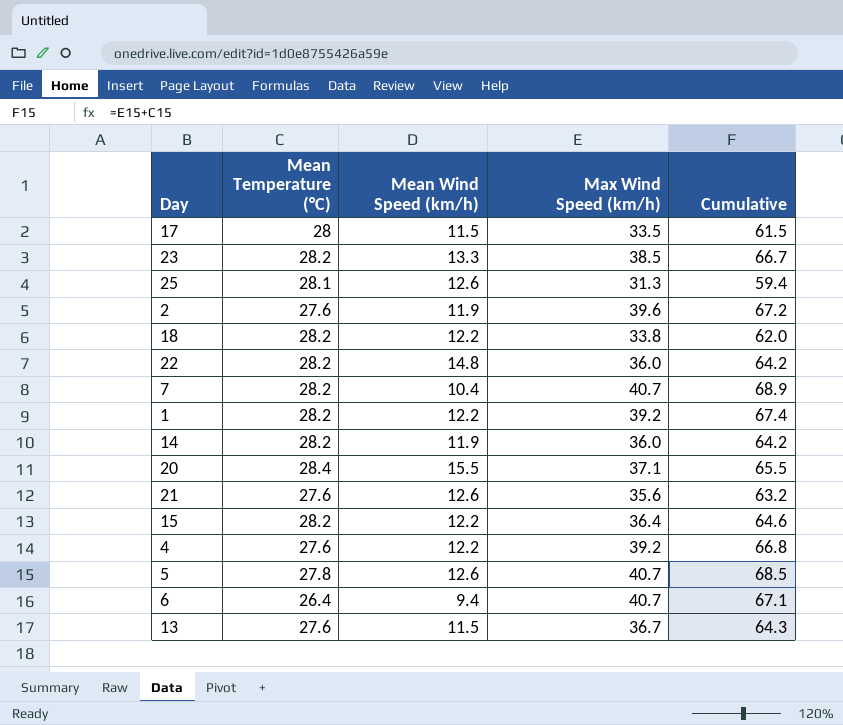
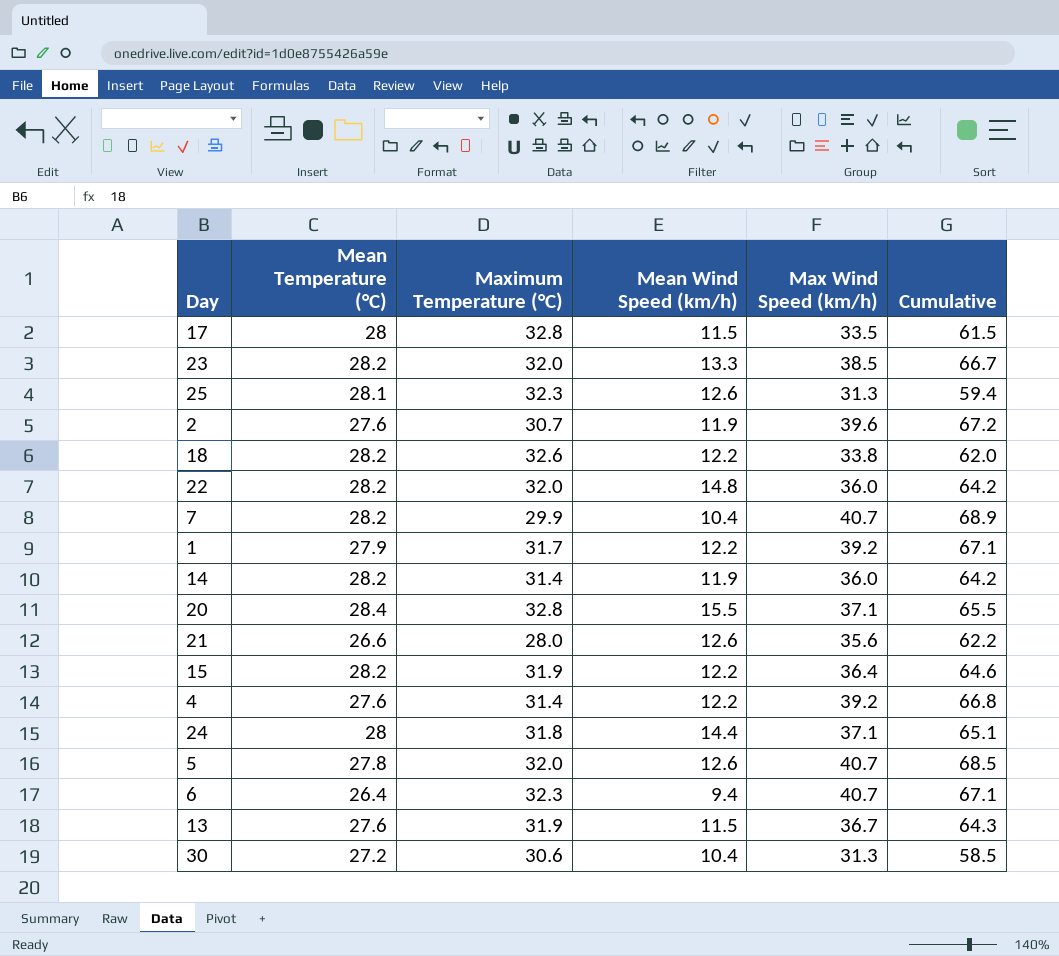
column Maximum Temperature (°C) | position: none -> 3
1 | Mean Temperature (°C): 28.2 -> 27.9
1 | Cumulative: 67.4 -> 67.1
21 | Mean Temperature (°C): 27.6 -> 26.6
21 | Cumulative: 63.2 -> 62.2
row 24: none -> 28 | 31.8 | 14.4 | 37.1 | 65.1
row 30: none -> 27.2 | 30.6 | 10.4 | 31.3 | 58.5

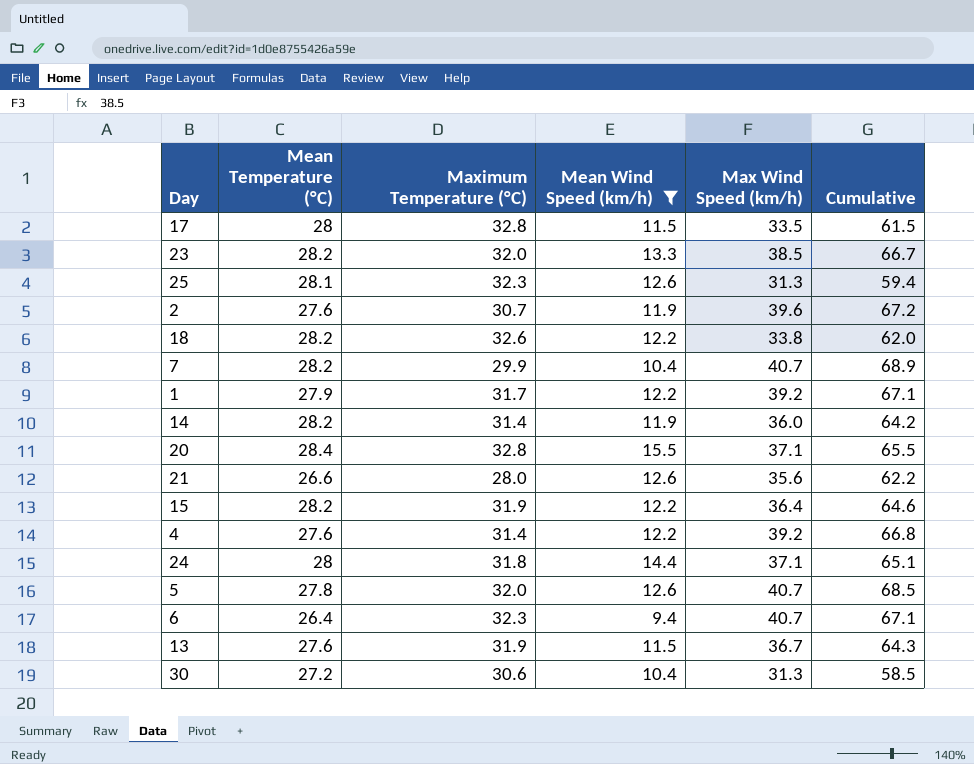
filter: none -> Mean Wind Speed (km/h) != 14.8

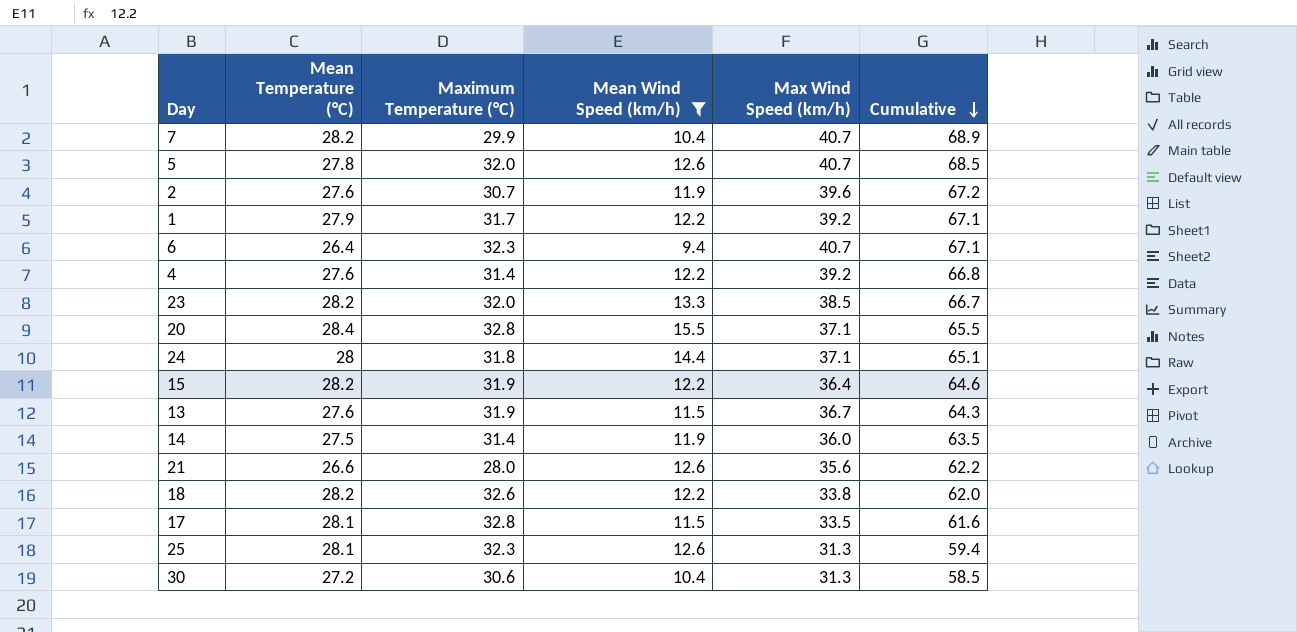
row order: none -> Cumulative descending
14 | Mean Temperature (°C): 28.2 -> 27.5
14 | Cumulative: 64.2 -> 63.5
17 | Mean Temperature (°C): 28 -> 28.1
17 | Cumulative: 61.5 -> 61.6

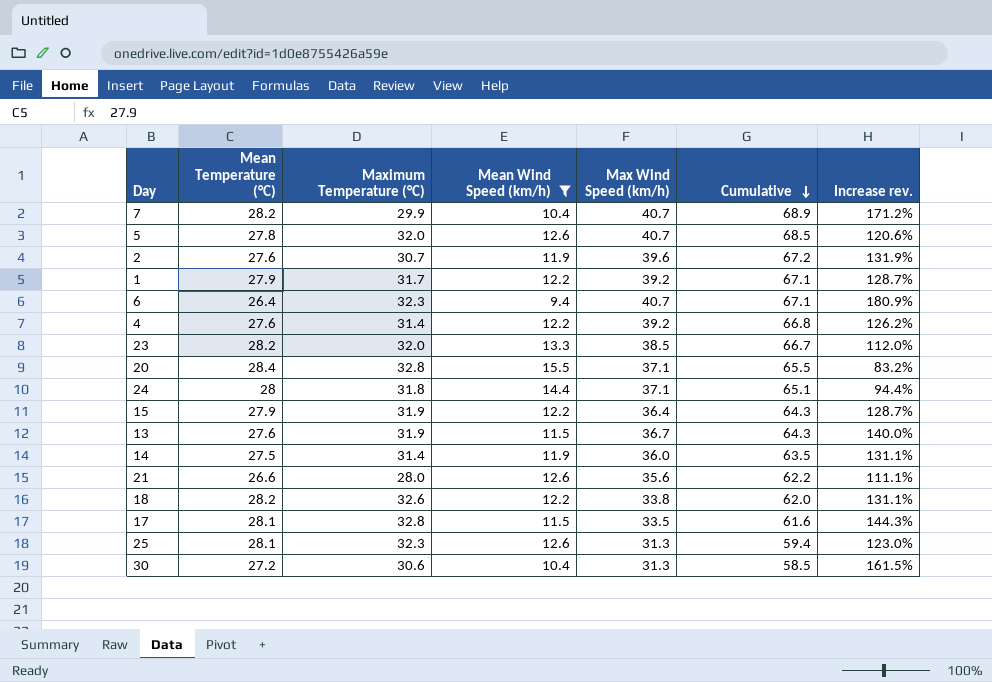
column Increase rev. | formula: none -> ([Mean Temperature (°C)] - [Mean Wind Speed (km/h)]) / [Mean Wind Speed (km/h)]
15 | Mean Temperature (°C): 28.2 -> 27.9
15 | Cumulative: 64.6 -> 64.3

